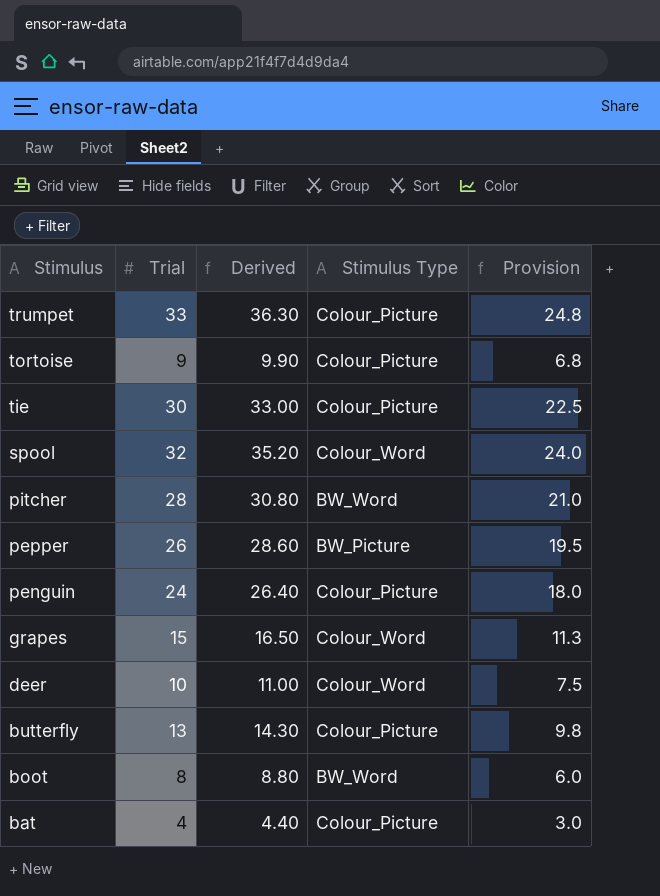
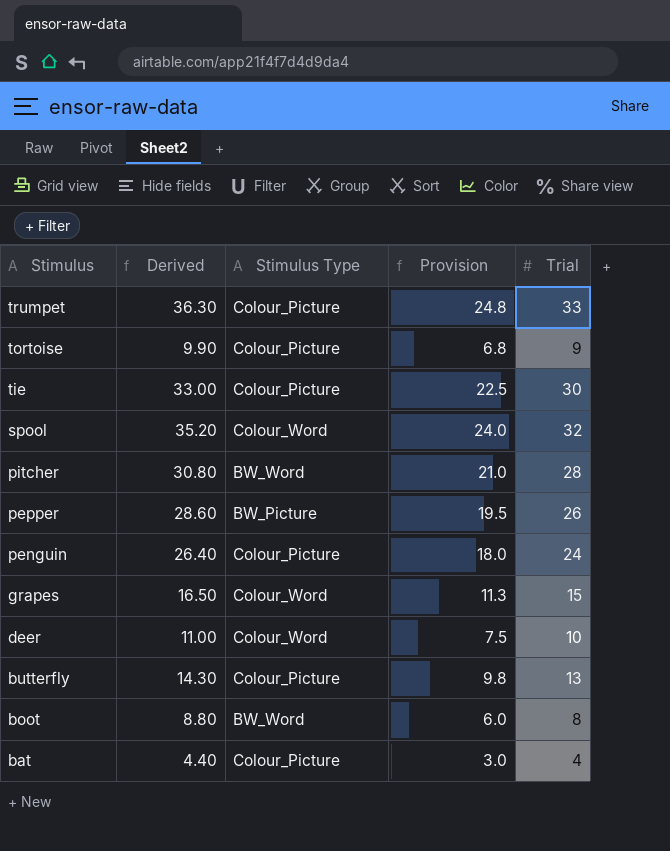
column Trial | position: 2 -> 5

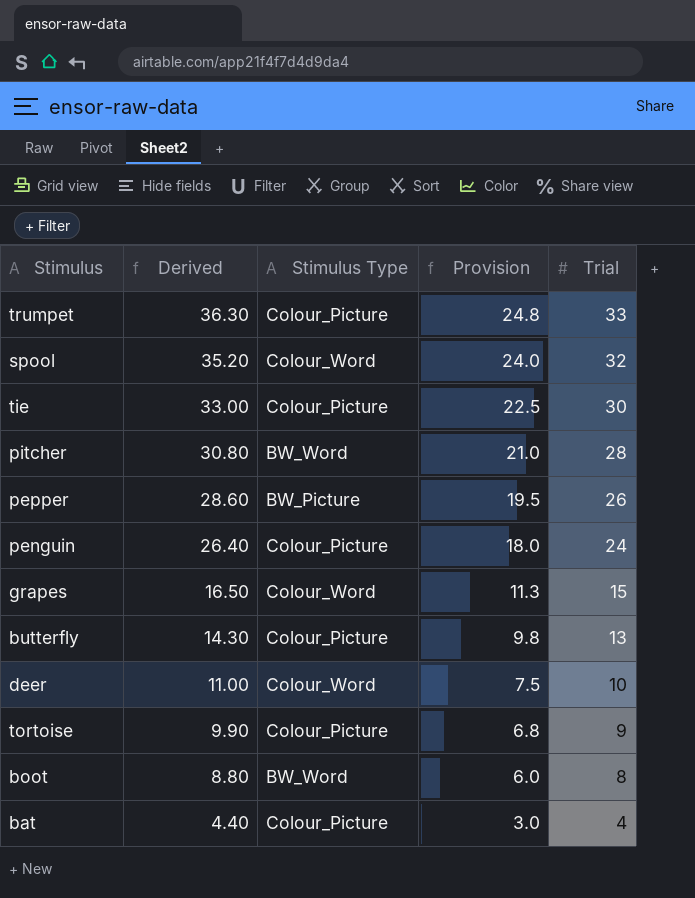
row order: Stimulus descending -> Derived descending

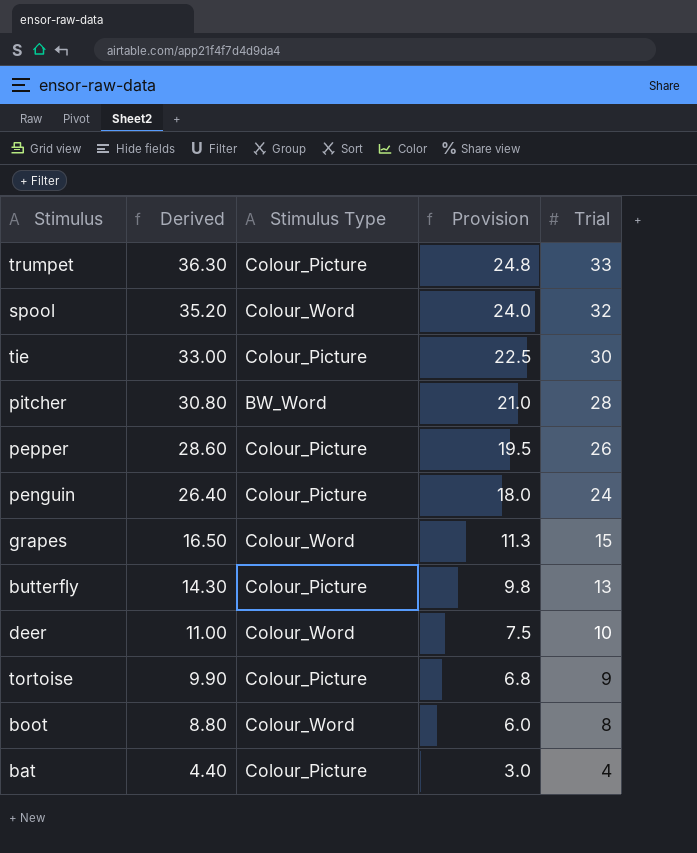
pepper | Stimulus Type: BW_Picture -> Colour_Picture
boot | Stimulus Type: BW_Word -> Colour_Word

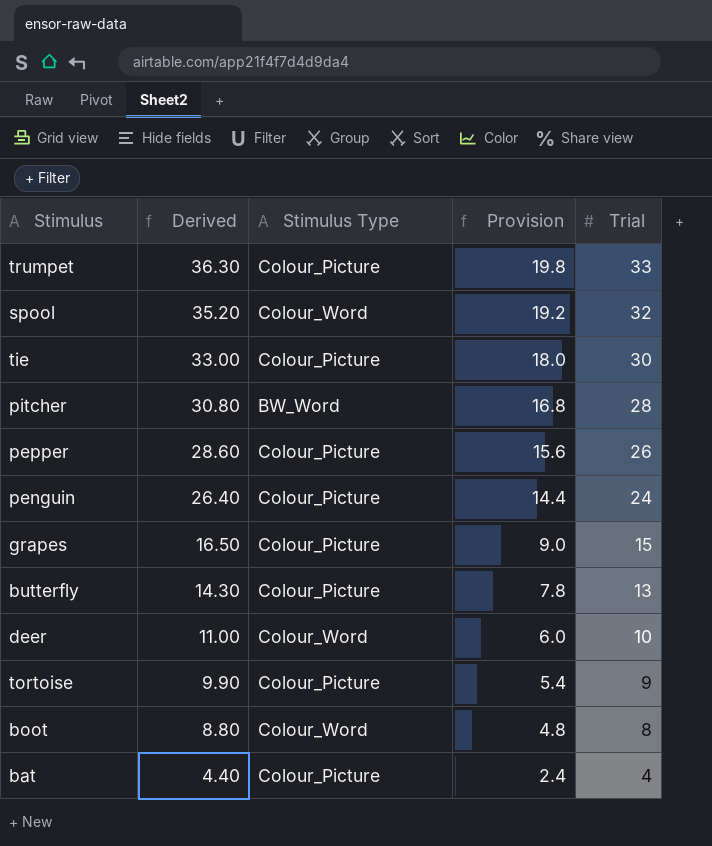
column Provision | formula: [Trial] * 0.75 -> [Trial] * 0.6
grapes | Stimulus Type: Colour_Word -> Colour_Picture

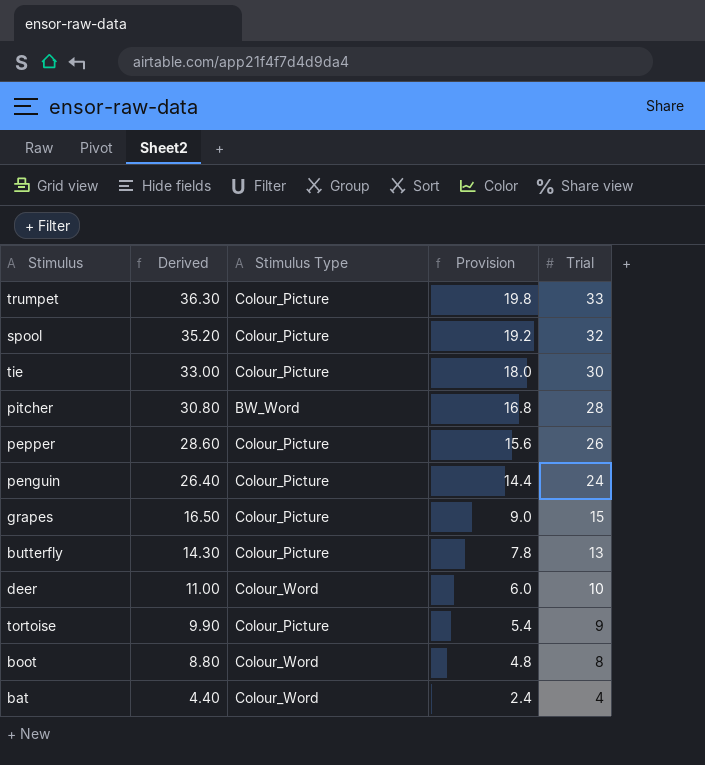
spool | Stimulus Type: Colour_Word -> Colour_Picture
bat | Stimulus Type: Colour_Picture -> Colour_Word

